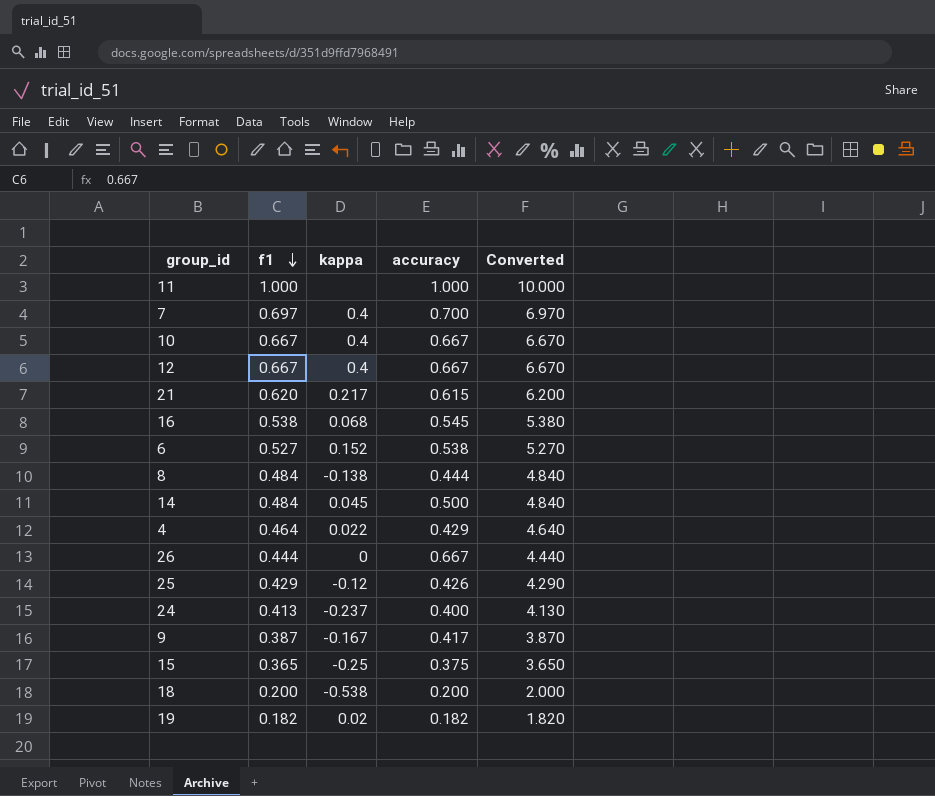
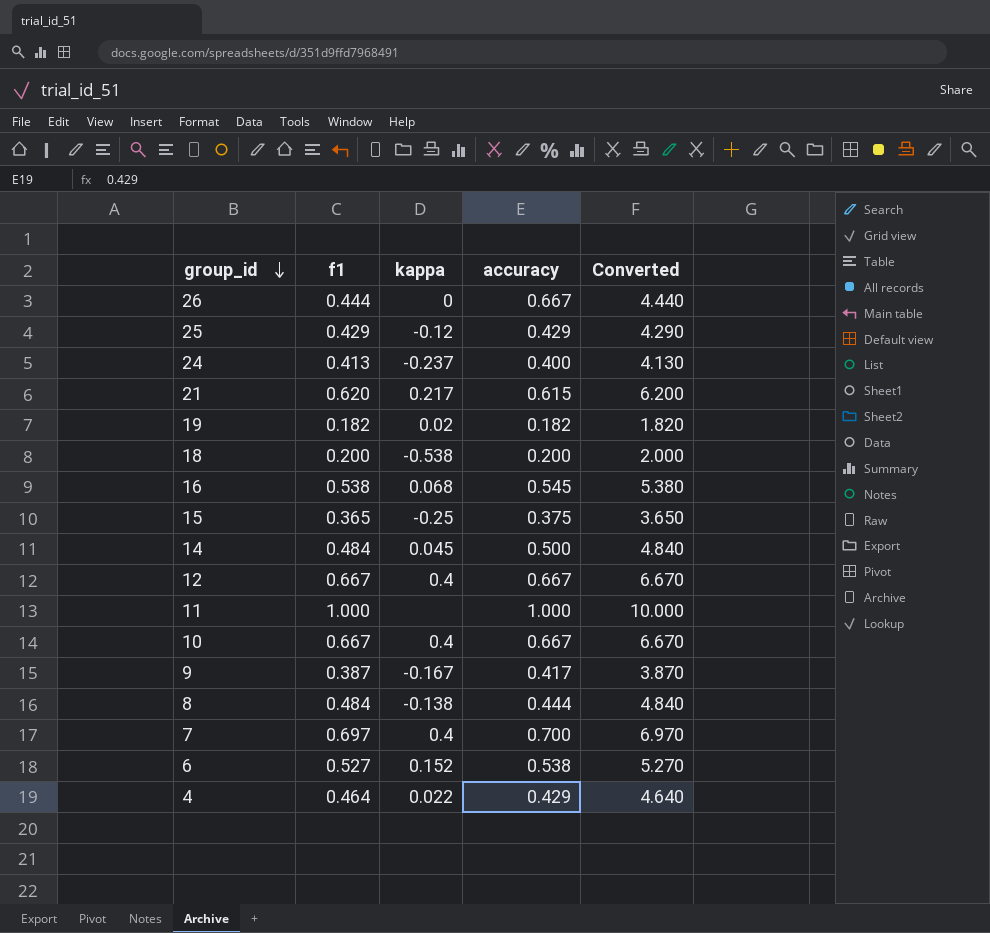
row order: f1 descending -> group_id descending
25 | accuracy: 0.426 -> 0.429

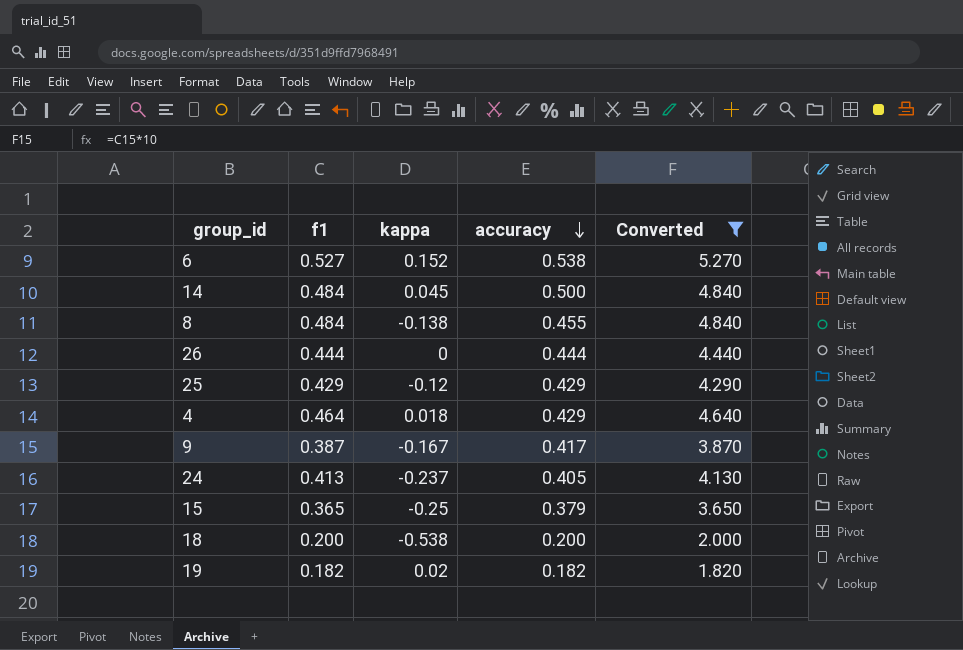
filter: none -> Converted <= 5.270
row order: group_id descending -> accuracy descending
8 | accuracy: 0.444 -> 0.455
26 | accuracy: 0.667 -> 0.444
4 | kappa: 0.022 -> 0.018
24 | accuracy: 0.400 -> 0.405
15 | accuracy: 0.375 -> 0.379

